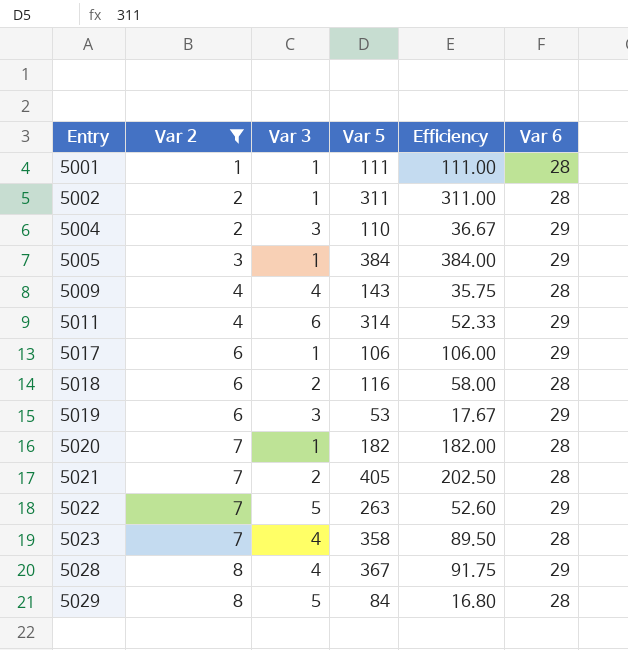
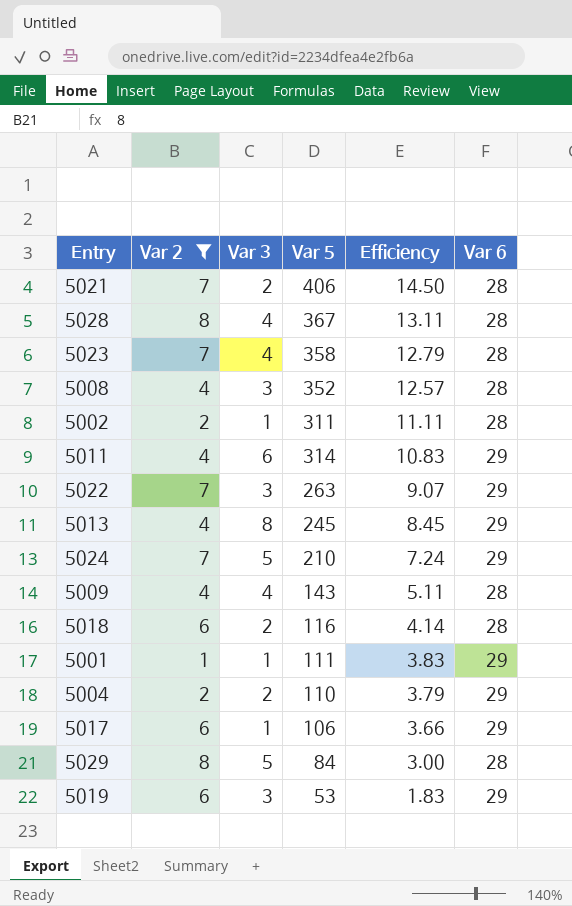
row order: Entry ascending -> Efficiency descending
column Efficiency | formula: [Var 5] / [Var 3] -> [Var 5] / [Var 6]
row 5005: 3 | 1 | 384 | 384.00 | 29 -> none
row 5020: 7 | 1 | 182 | 182.00 | 28 -> none
5021 | Var 5: 405 -> 406
5028 | Var 6: 29 -> 28
row 5008: none -> 4 | 3 | 352 | 12.57 | 28
5022 | Var 3: 5 -> 3
row 5013: none -> 4 | 8 | 245 | 8.45 | 29
row 5024: none -> 7 | 5 | 210 | 7.24 | 29
5001 | Var 6: 28 -> 29
5004 | Var 3: 3 -> 2

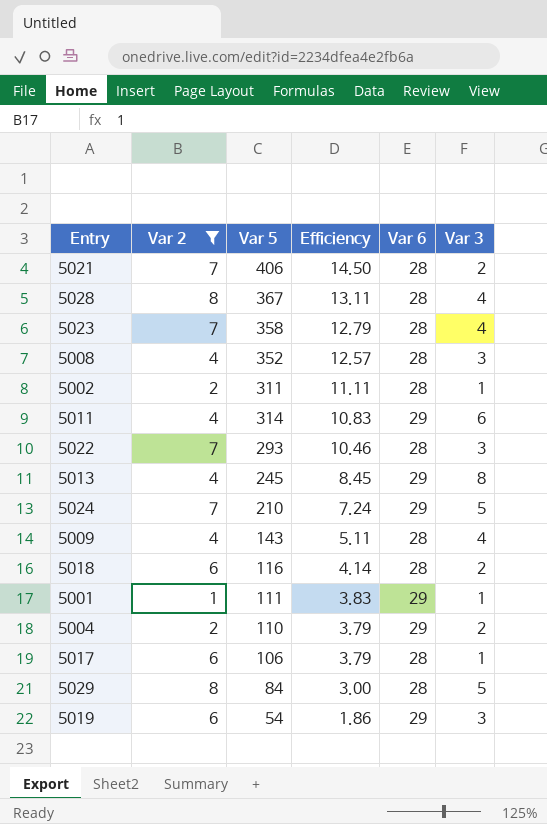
column Var 3 | position: 3 -> 6
5022 | Var 5: 263 -> 293
5022 | Efficiency: 9.07 -> 10.46
5022 | Var 6: 29 -> 28
5017 | Efficiency: 3.66 -> 3.79
5017 | Var 6: 29 -> 28
5019 | Var 5: 53 -> 54
5019 | Efficiency: 1.83 -> 1.86

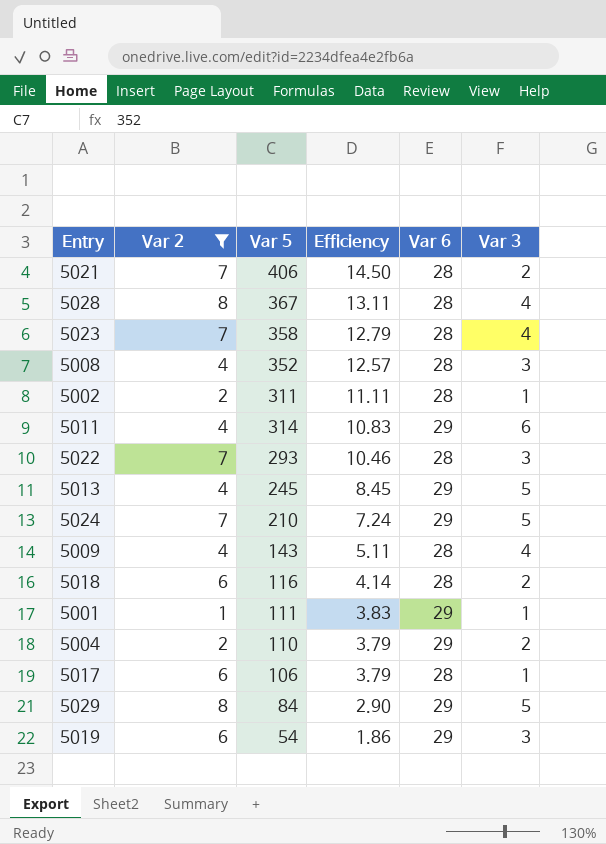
5013 | Var 3: 8 -> 5
5029 | Efficiency: 3.00 -> 2.90
5029 | Var 6: 28 -> 29

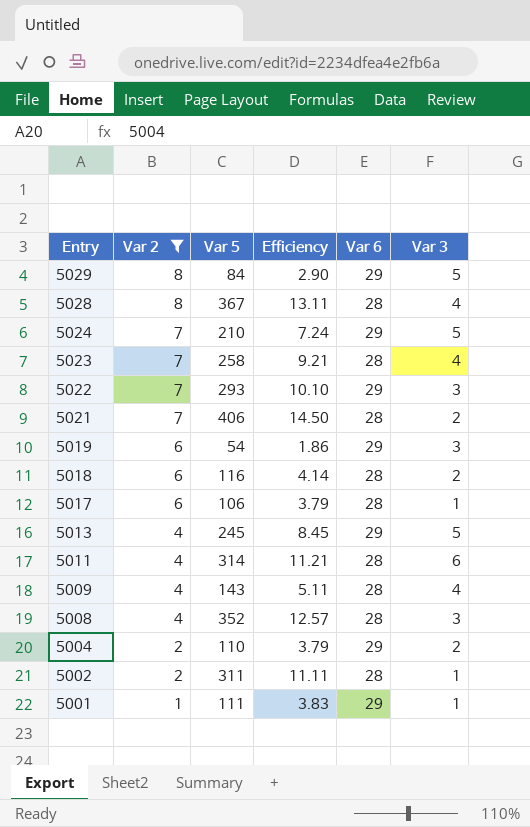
row order: Efficiency descending -> Entry descending
5023 | Var 5: 358 -> 258
5023 | Efficiency: 12.79 -> 9.21
5022 | Efficiency: 10.46 -> 10.10
5022 | Var 6: 28 -> 29
5011 | Efficiency: 10.83 -> 11.21
5011 | Var 6: 29 -> 28

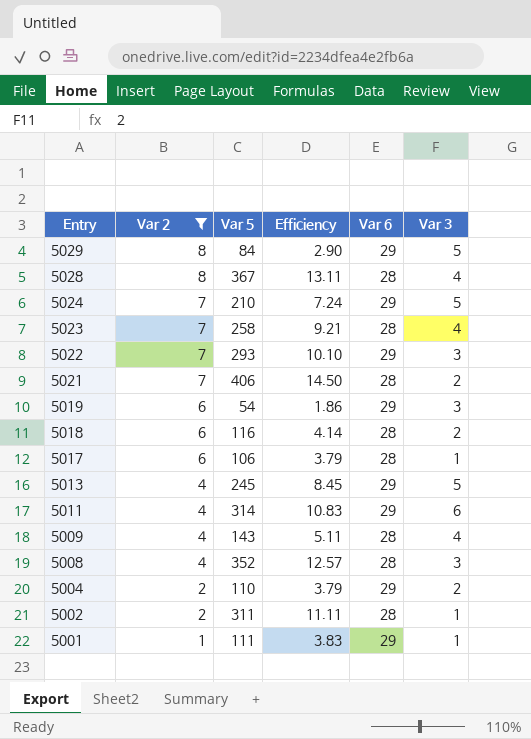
5011 | Efficiency: 11.21 -> 10.83
5011 | Var 6: 28 -> 29

